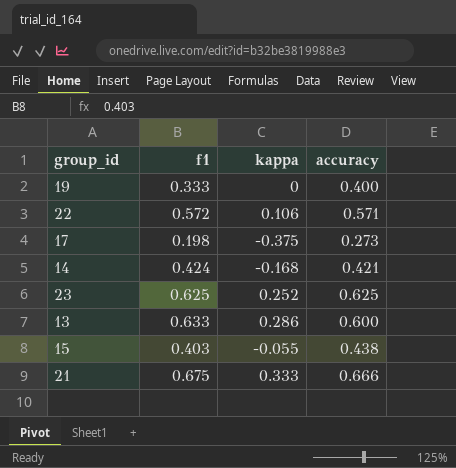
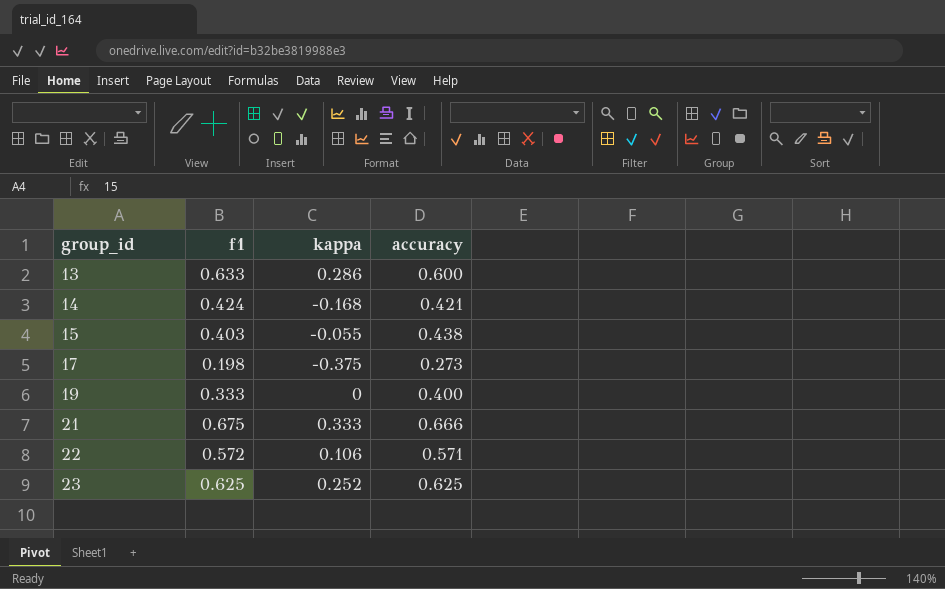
row order: none -> group_id ascending

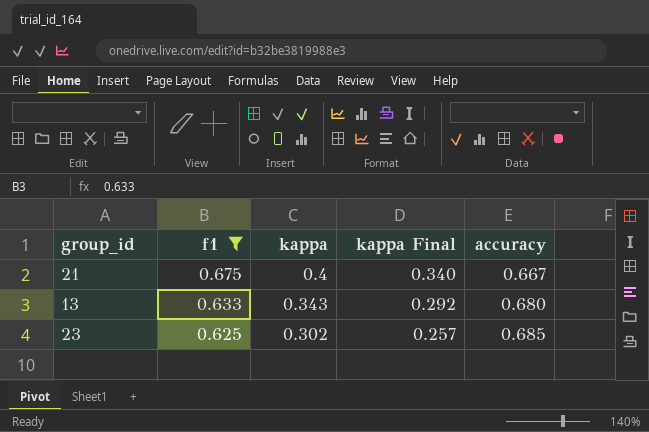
filter: none -> f1 >= 0.625
row order: group_id ascending -> f1 descending
column kappa Final | formula: none -> [kappa] * 0.85
21 | kappa: 0.333 -> 0.4
21 | accuracy: 0.666 -> 0.667
13 | kappa: 0.286 -> 0.343
13 | accuracy: 0.600 -> 0.680
23 | kappa: 0.252 -> 0.302
23 | accuracy: 0.625 -> 0.685

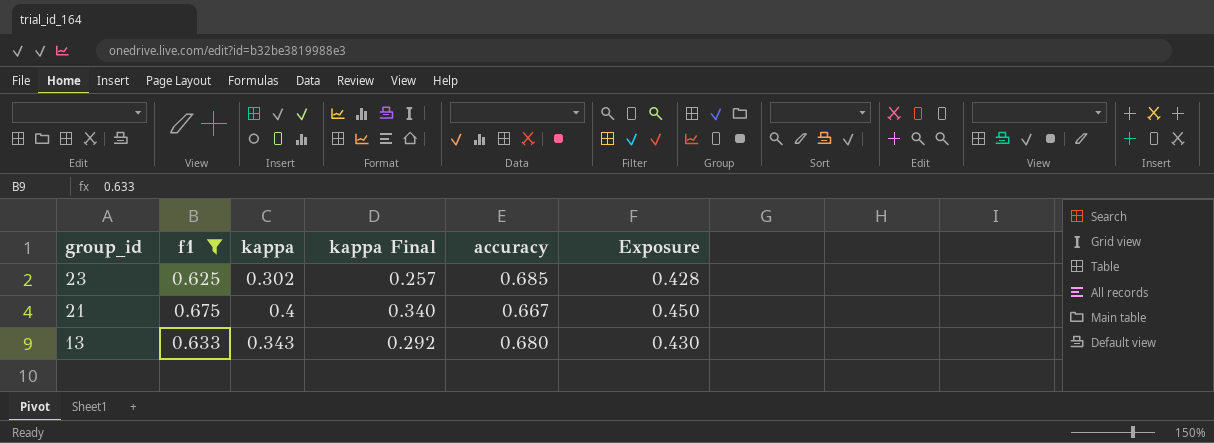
row order: f1 descending -> group_id descending
column Exposure | formula: none -> [f1] * [accuracy]

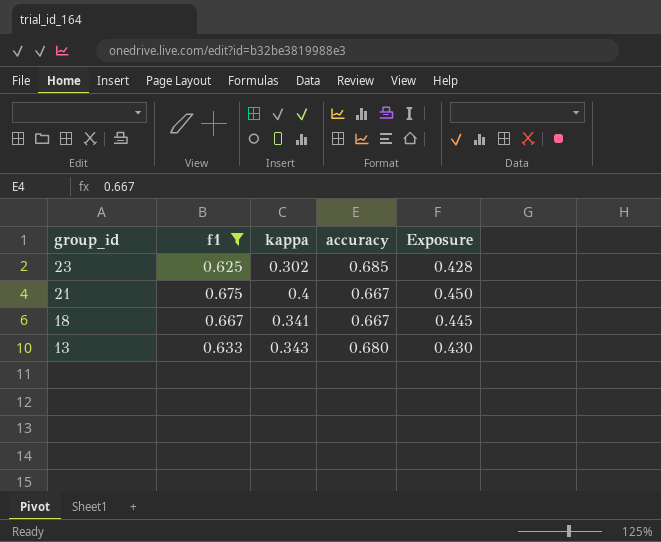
column kappa Final | formula: [kappa] * 0.85 -> none
row 18: none -> 0.667 | 0.341 | 0.667 | 0.445

